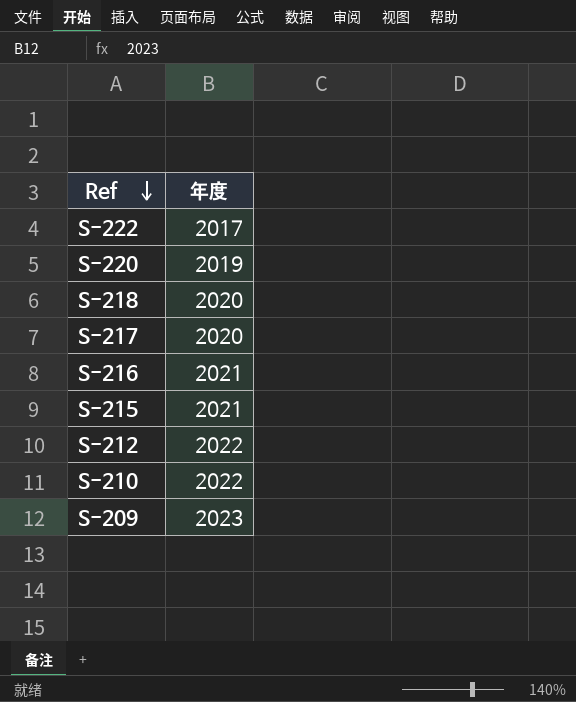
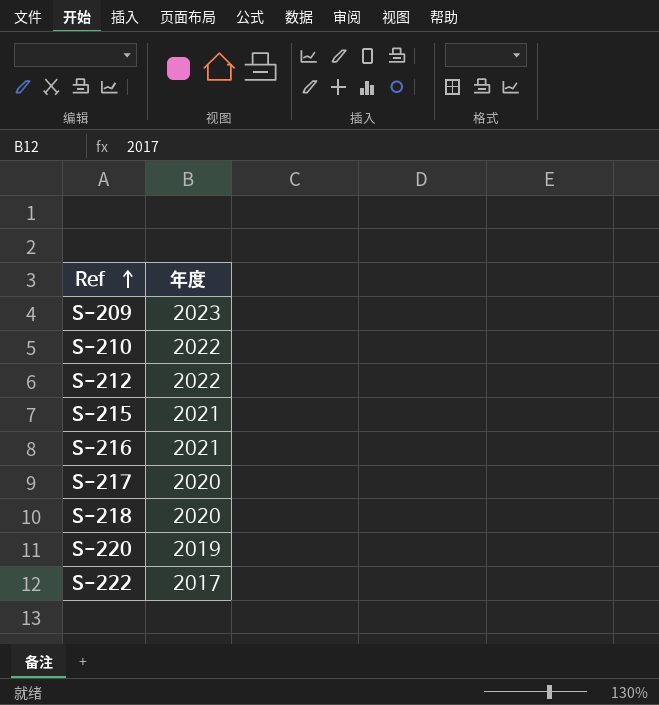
row order: Ref descending -> Ref ascending

